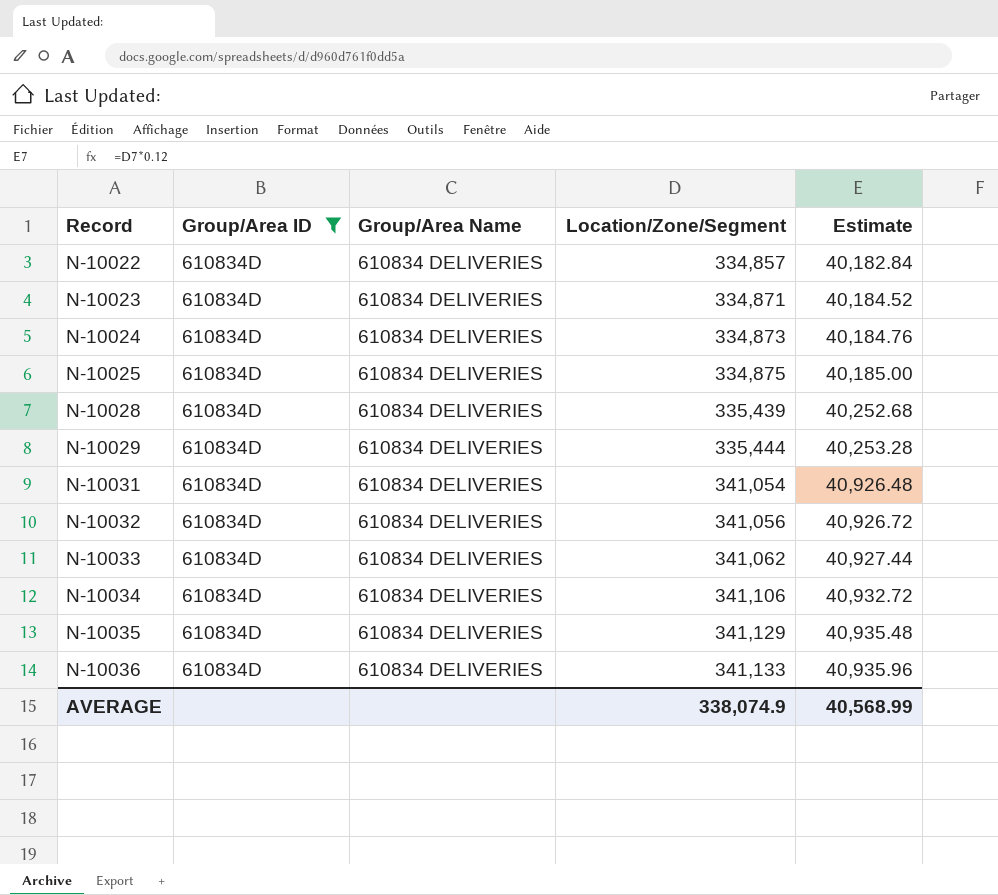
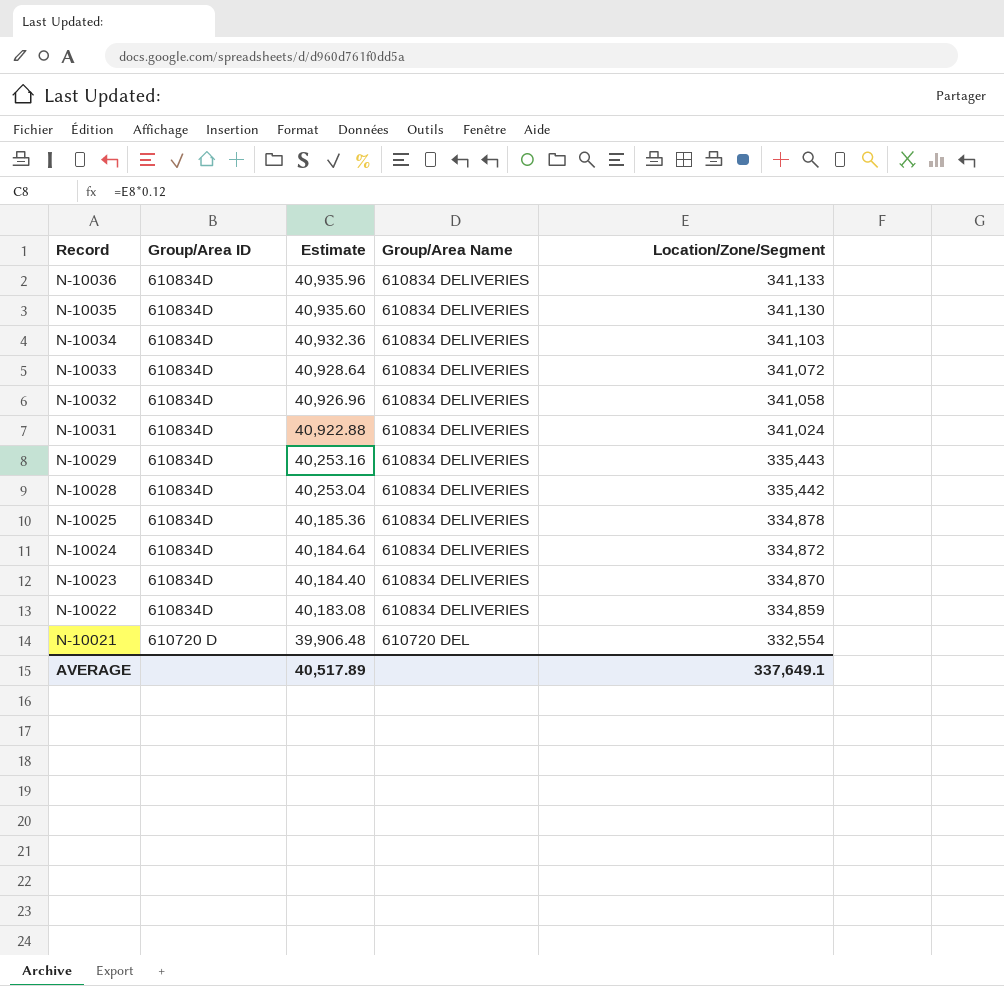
filter: Group/Area ID = 610834D -> none
row order: Record ascending -> Record descending
column Estimate | position: 5 -> 3
N-10035 | Estimate: 40,935.48 -> 40,935.60
N-10035 | Location/Zone/Segment: 341,129 -> 341,130
N-10034 | Estimate: 40,932.72 -> 40,932.36
N-10034 | Location/Zone/Segment: 341,106 -> 341,103
N-10033 | Estimate: 40,927.44 -> 40,928.64
N-10033 | Location/Zone/Segment: 341,062 -> 341,072
N-10032 | Estimate: 40,926.72 -> 40,926.96
N-10032 | Location/Zone/Segment: 341,056 -> 341,058
N-10031 | Estimate: 40,926.48 -> 40,922.88
N-10031 | Location/Zone/Segment: 341,054 -> 341,024
N-10029 | Estimate: 40,253.28 -> 40,253.16
N-10029 | Location/Zone/Segment: 335,444 -> 335,443
N-10028 | Estimate: 40,252.68 -> 40,253.04
N-10028 | Location/Zone/Segment: 335,439 -> 335,442
N-10025 | Estimate: 40,185.00 -> 40,185.36
N-10025 | Location/Zone/Segment: 334,875 -> 334,878
N-10024 | Estimate: 40,184.76 -> 40,184.64
N-10024 | Location/Zone/Segment: 334,873 -> 334,872
N-10023 | Estimate: 40,184.52 -> 40,184.40
N-10023 | Location/Zone/Segment: 334,871 -> 334,870
N-10022 | Estimate: 40,182.84 -> 40,183.08
N-10022 | Location/Zone/Segment: 334,857 -> 334,859
AVERAGE | Estimate: 40,568.99 -> 40,517.89
AVERAGE | Location/Zone/Segment: 338,074.9 -> 337,649.1

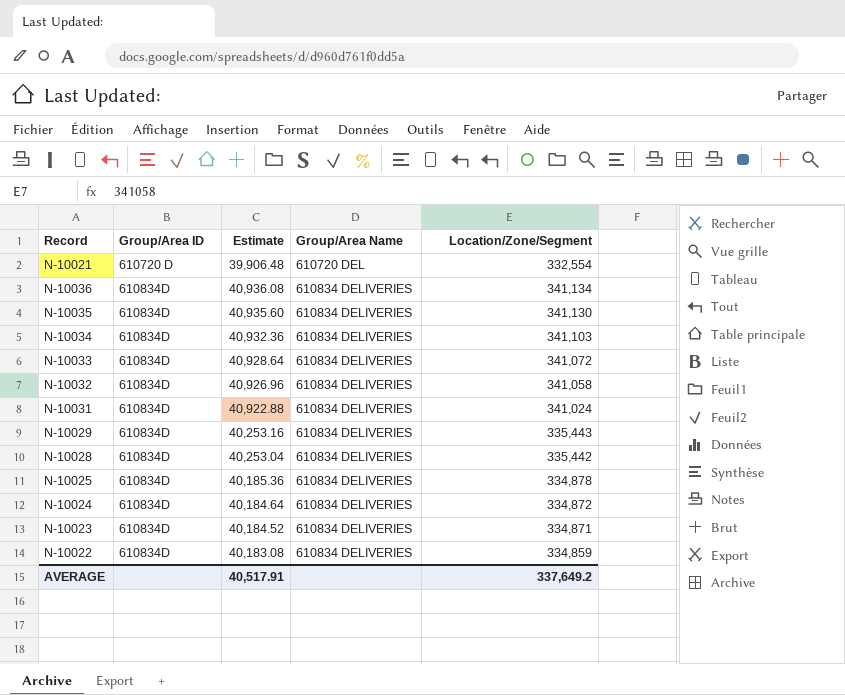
row order: Record descending -> Group/Area ID ascending
N-10036 | Estimate: 40,935.96 -> 40,936.08
N-10036 | Location/Zone/Segment: 341,133 -> 341,134
N-10023 | Estimate: 40,184.40 -> 40,184.52
N-10023 | Location/Zone/Segment: 334,870 -> 334,871
AVERAGE | Estimate: 40,517.89 -> 40,517.91
AVERAGE | Location/Zone/Segment: 337,649.1 -> 337,649.2

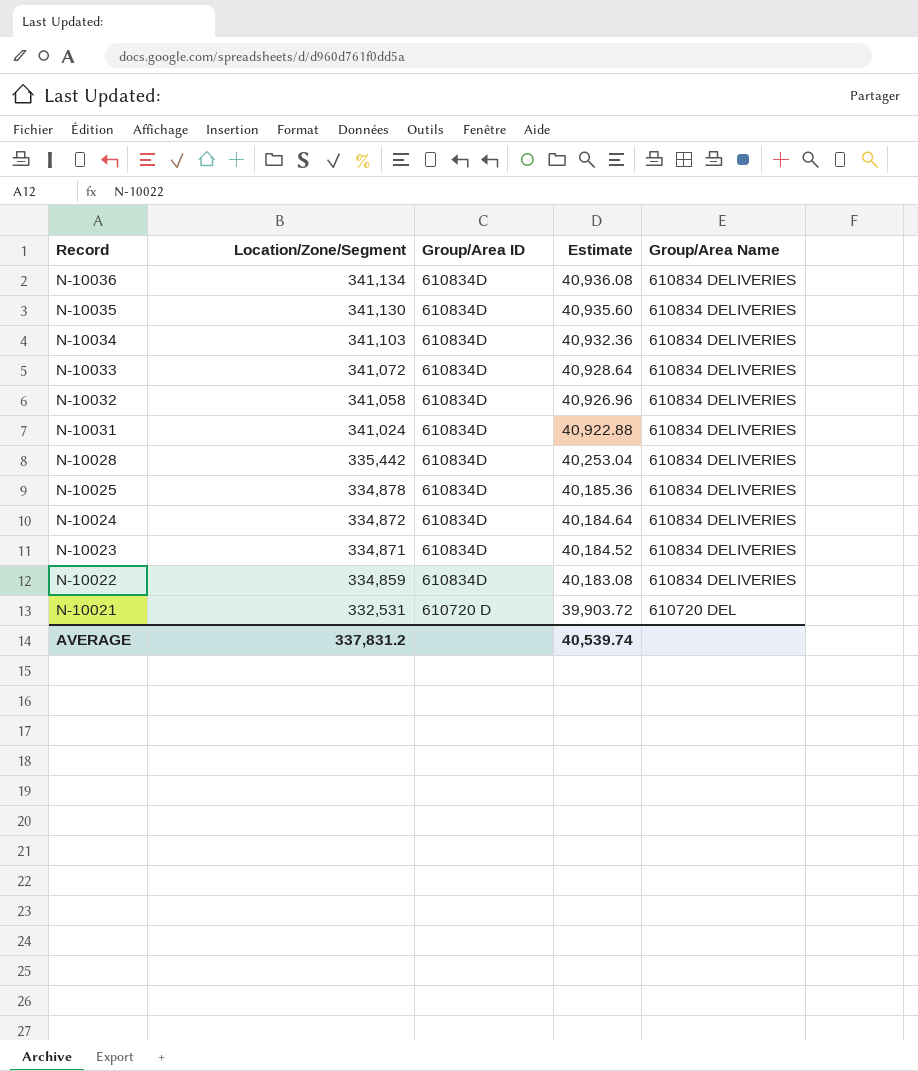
row order: Group/Area ID ascending -> Record descending
column Location/Zone/Segment | position: 5 -> 2
row N-10029: 610834D | 40,253.16 | 610834 DELIVERIES | 335,443 -> none
N-10021 | Location/Zone/Segment: 332,554 -> 332,531
N-10021 | Estimate: 39,906.48 -> 39,903.72
AVERAGE | Location/Zone/Segment: 337,649.2 -> 337,831.2
AVERAGE | Estimate: 40,517.91 -> 40,539.74

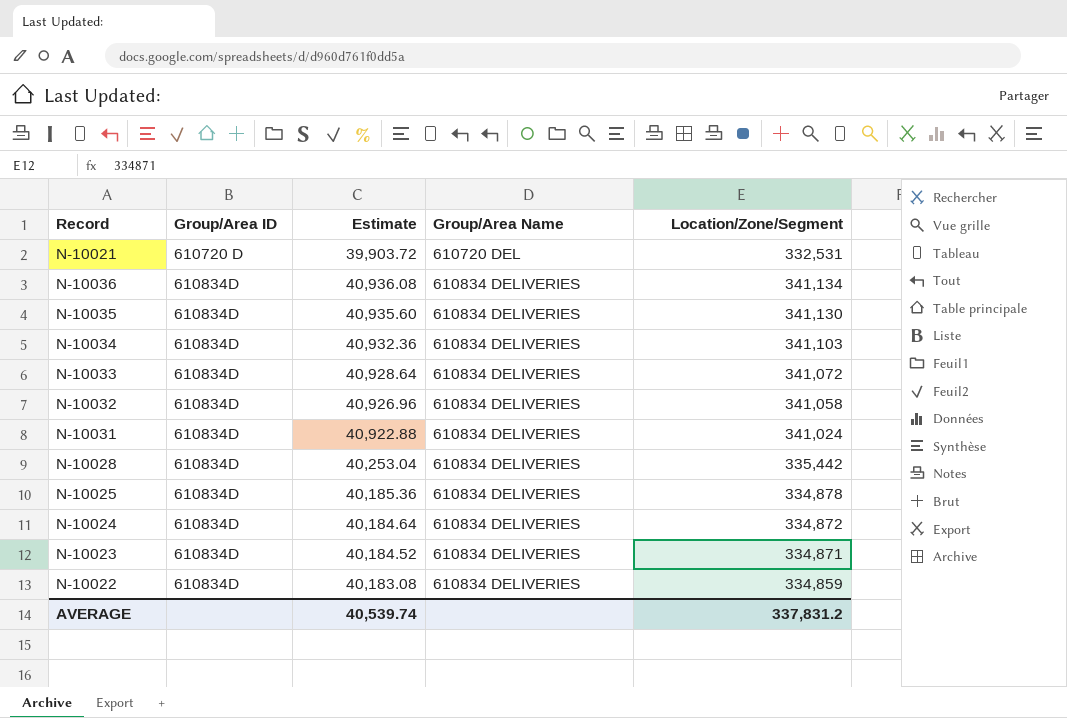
row order: Record descending -> Group/Area ID ascending
column Location/Zone/Segment | position: 2 -> 5

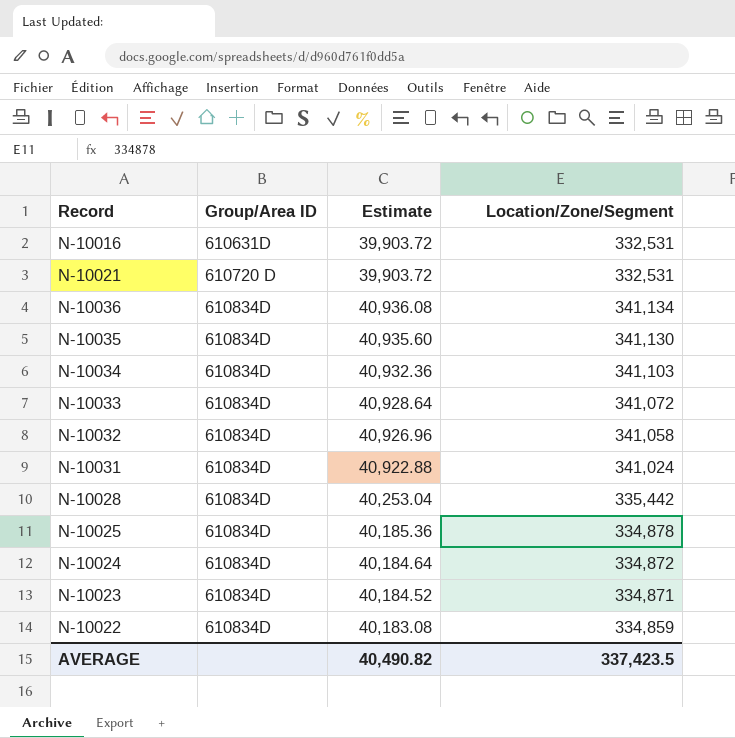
column Group/Area Name | position: 4 -> none
row N-10016: none -> 610631D | 39,903.72 | 332,531
AVERAGE | Estimate: 40,539.74 -> 40,490.82
AVERAGE | Location/Zone/Segment: 337,831.2 -> 337,423.5

